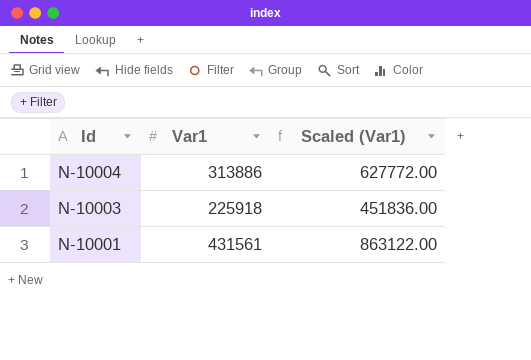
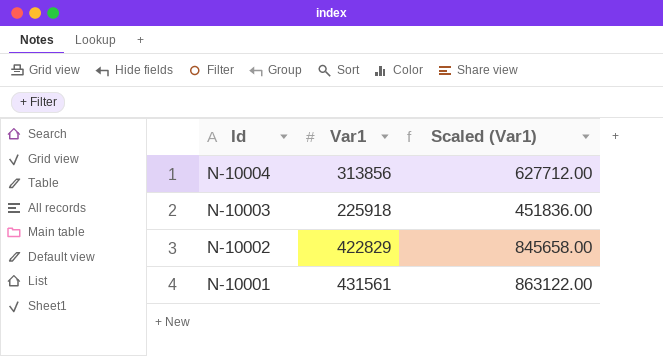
N-10004 | Var1: 313886 -> 313856
N-10004 | Scaled (Var1): 627772.00 -> 627712.00
row N-10002: none -> 422829 | 845658.00

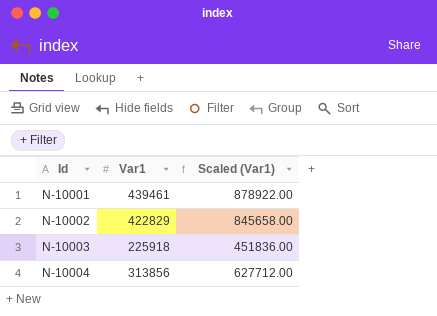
row order: Id descending -> Id ascending
N-10001 | Var1: 431561 -> 439461
N-10001 | Scaled (Var1): 863122.00 -> 878922.00

